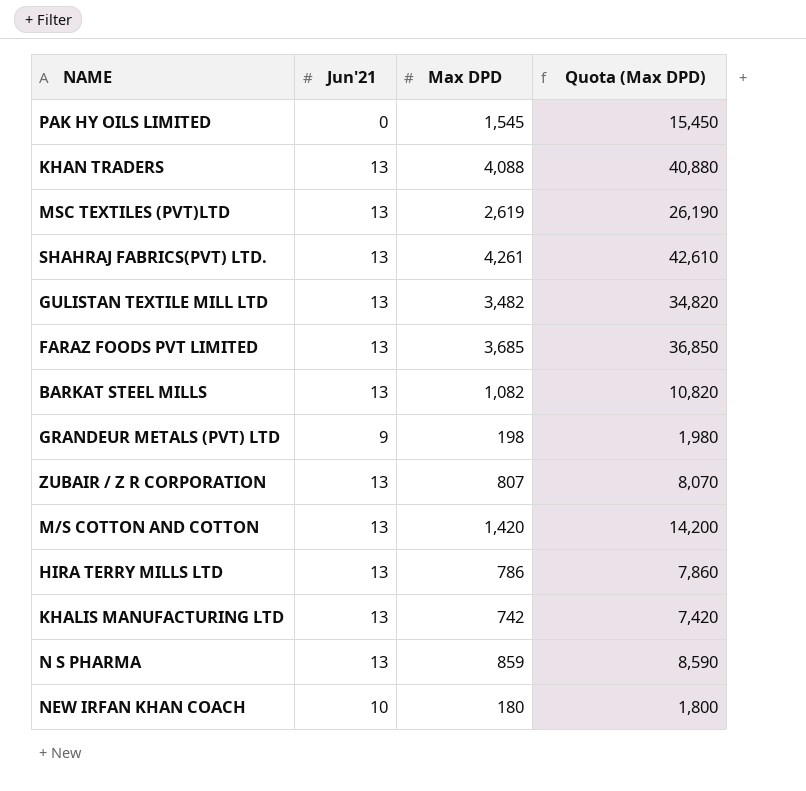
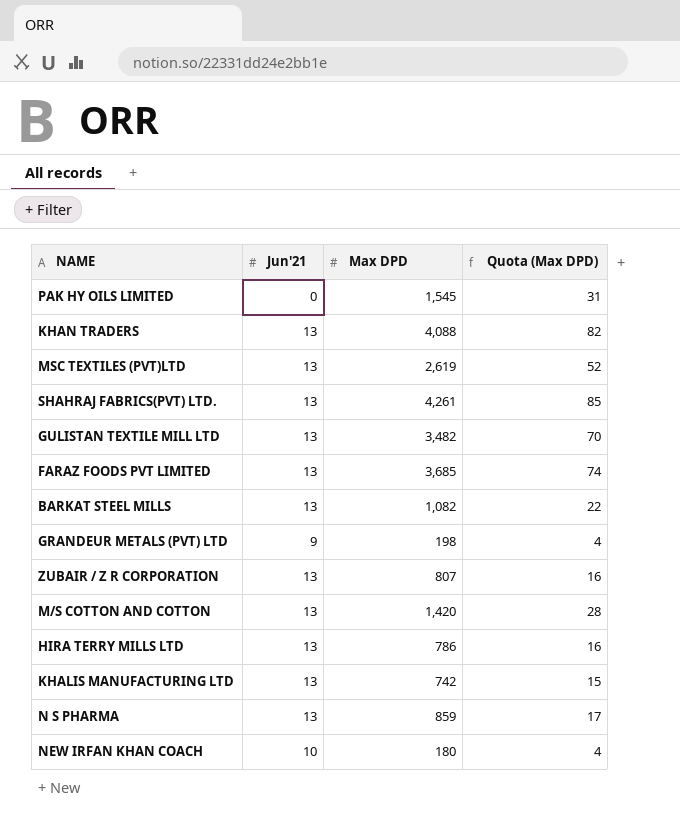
column Quota (Max DPD) | formula: [Max DPD] * 10 -> [Max DPD] * 0.02

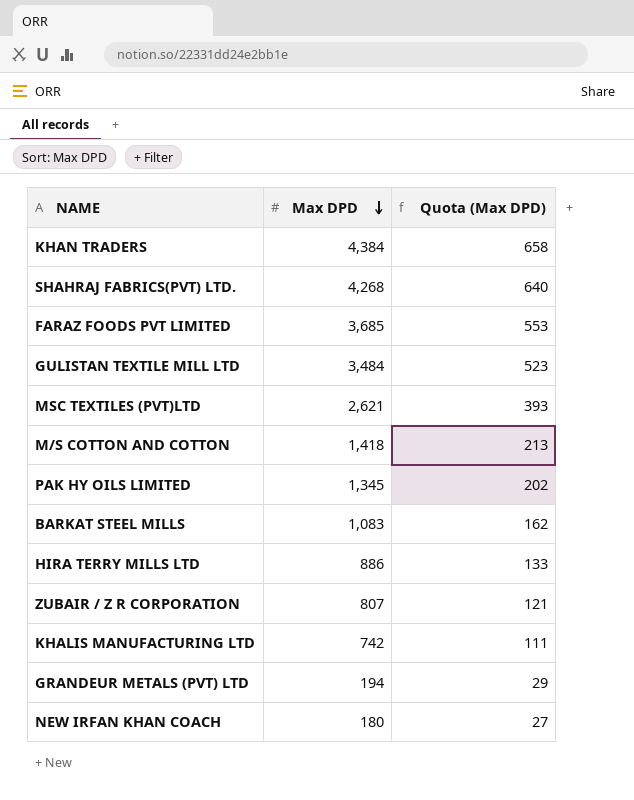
row order: none -> Max DPD descending
column Jun'21 | position: 2 -> none
column Quota (Max DPD) | formula: [Max DPD] * 0.02 -> [Max DPD] * 0.15
row N S PHARMA: 13 | 859 | 17 -> none
KHAN TRADERS | Max DPD: 4,088 -> 4,384
SHAHRAJ FABRICS(PVT) LTD. | Max DPD: 4,261 -> 4,268
GULISTAN TEXTILE MILL LTD | Max DPD: 3,482 -> 3,484
MSC TEXTILES (PVT)LTD | Max DPD: 2,619 -> 2,621
M/S COTTON AND COTTON | Max DPD: 1,420 -> 1,418
PAK HY OILS LIMITED | Max DPD: 1,545 -> 1,345
BARKAT STEEL MILLS | Max DPD: 1,082 -> 1,083
HIRA TERRY MILLS LTD | Max DPD: 786 -> 886
GRANDEUR METALS (PVT) LTD | Max DPD: 198 -> 194

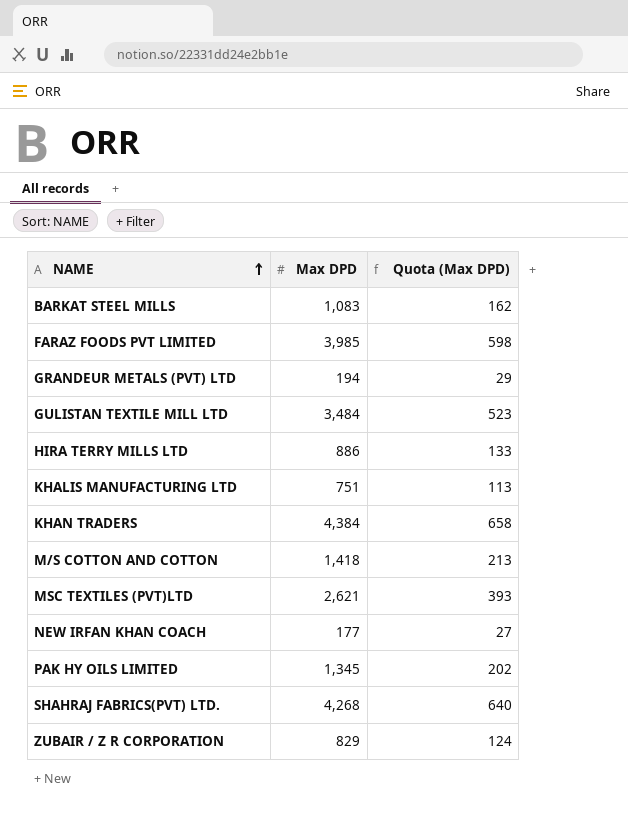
row order: Max DPD descending -> NAME ascending
FARAZ FOODS PVT LIMITED | Max DPD: 3,685 -> 3,985
FARAZ FOODS PVT LIMITED | Quota (Max DPD): 553 -> 598
KHALIS MANUFACTURING LTD | Max DPD: 742 -> 751
KHALIS MANUFACTURING LTD | Quota (Max DPD): 111 -> 113
NEW IRFAN KHAN COACH | Max DPD: 180 -> 177
ZUBAIR / Z R CORPORATION | Max DPD: 807 -> 829
ZUBAIR / Z R CORPORATION | Quota (Max DPD): 121 -> 124

